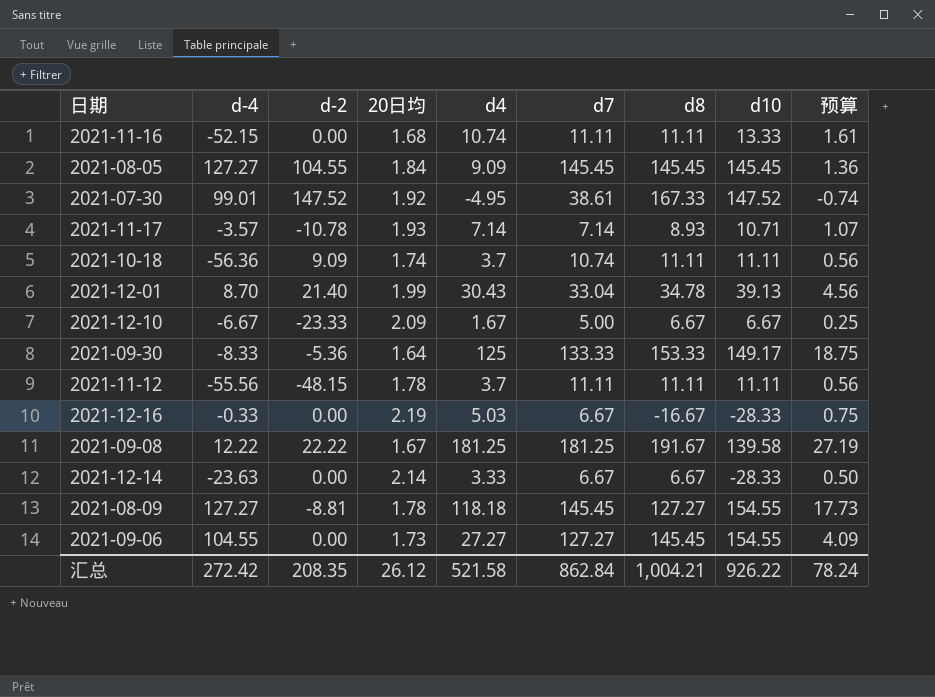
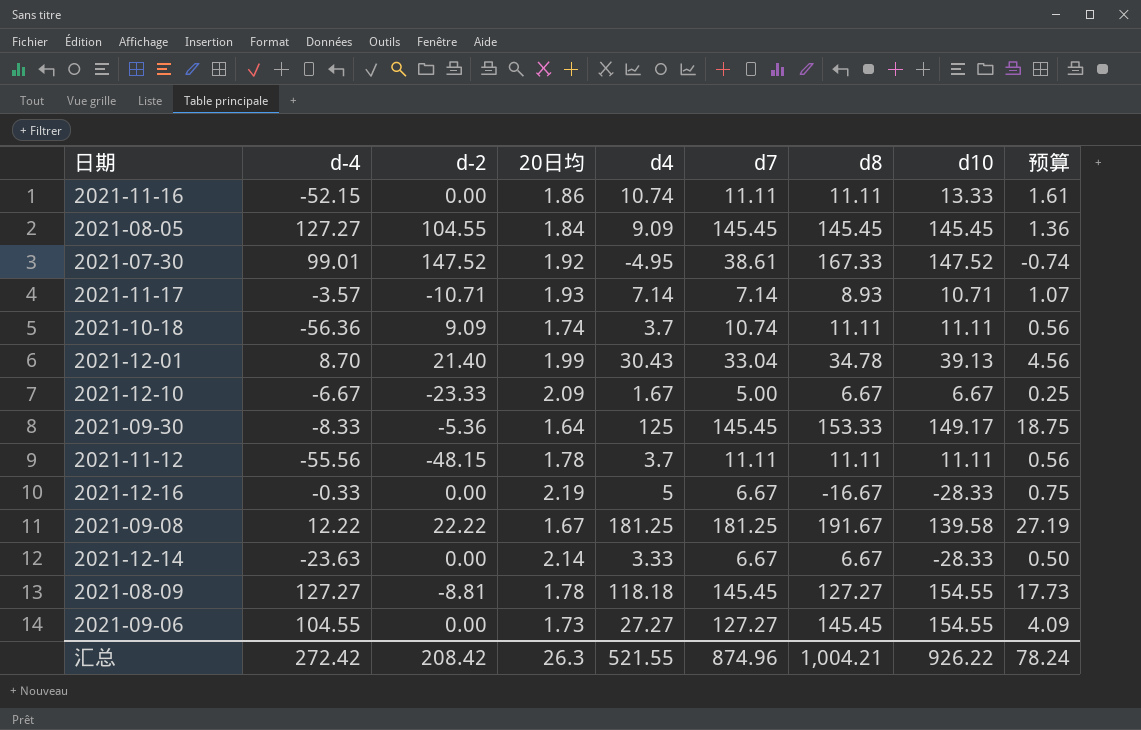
2021-11-16 | 20日均: 1.68 -> 1.86
2021-11-17 | d-2: -10.78 -> -10.71
2021-09-30 | d7: 133.33 -> 145.45
2021-12-16 | d4: 5.03 -> 5
汇总 | d-2: 208.35 -> 208.42
汇总 | 20日均: 26.12 -> 26.3
汇总 | d4: 521.58 -> 521.55
汇总 | d7: 862.84 -> 874.96

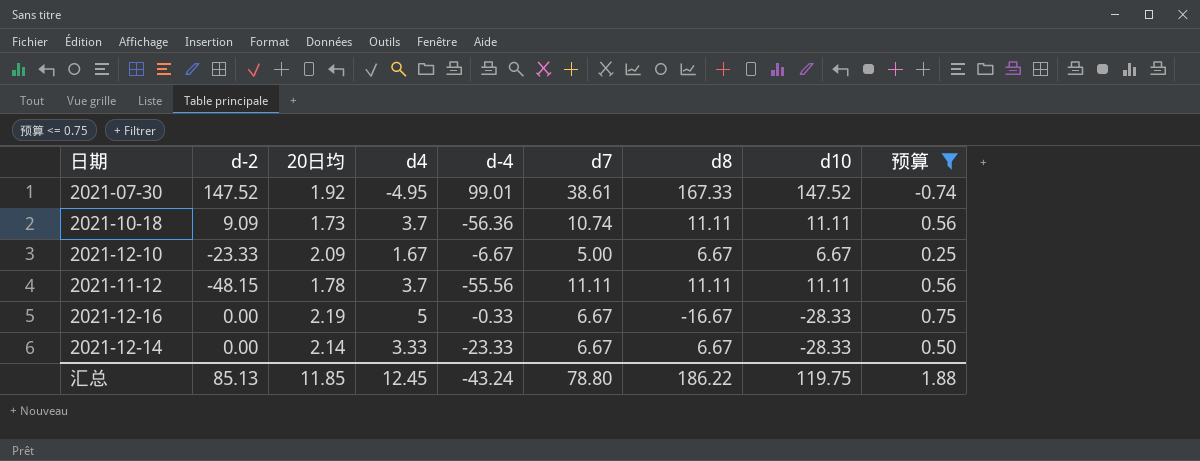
filter: none -> 预算 <= 0.75
column d-4 | position: 2 -> 5
2021-10-18 | 20日均: 1.74 -> 1.73
2021-12-14 | d-4: -23.63 -> -23.33
汇总 | d-2: 208.42 -> 85.13
汇总 | 20日均: 26.3 -> 11.85
汇总 | d4: 521.55 -> 12.45
汇总 | d-4: 272.42 -> -43.24
汇总 | d7: 874.96 -> 78.80
汇总 | d8: 1,004.21 -> 186.22
汇总 | d10: 926.22 -> 119.75
汇总 | 预算: 78.24 -> 1.88

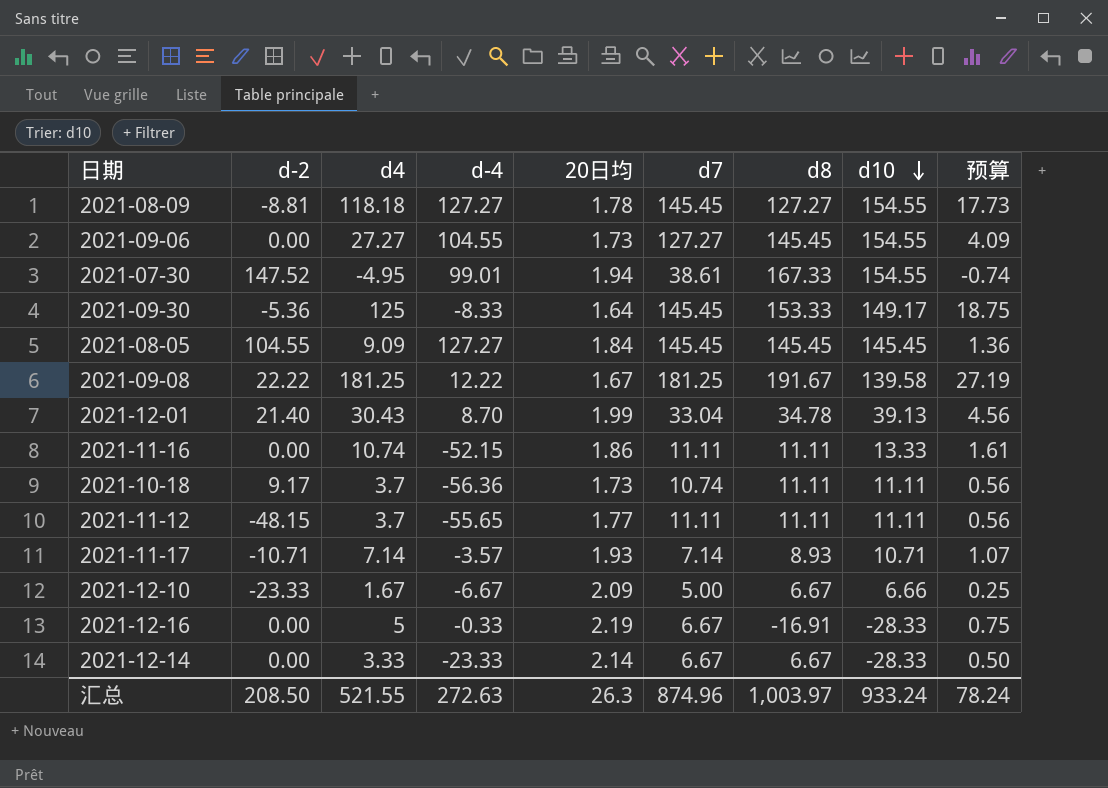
filter: 预算 <= 0.75 -> none
row order: none -> d10 descending
column 20日均 | position: 3 -> 5
2021-07-30 | 20日均: 1.92 -> 1.94
2021-07-30 | d10: 147.52 -> 154.55
2021-10-18 | d-2: 9.09 -> 9.17
2021-11-12 | d-4: -55.56 -> -55.65
2021-11-12 | 20日均: 1.78 -> 1.77
2021-12-10 | d10: 6.67 -> 6.66
2021-12-16 | d8: -16.67 -> -16.91
汇总 | d-2: 85.13 -> 208.50
汇总 | d4: 12.45 -> 521.55
汇总 | d-4: -43.24 -> 272.63
汇总 | 20日均: 11.85 -> 26.3
汇总 | d7: 78.80 -> 874.96
汇总 | d8: 186.22 -> 1,003.97
汇总 | d10: 119.75 -> 933.24
汇总 | 预算: 1.88 -> 78.24

